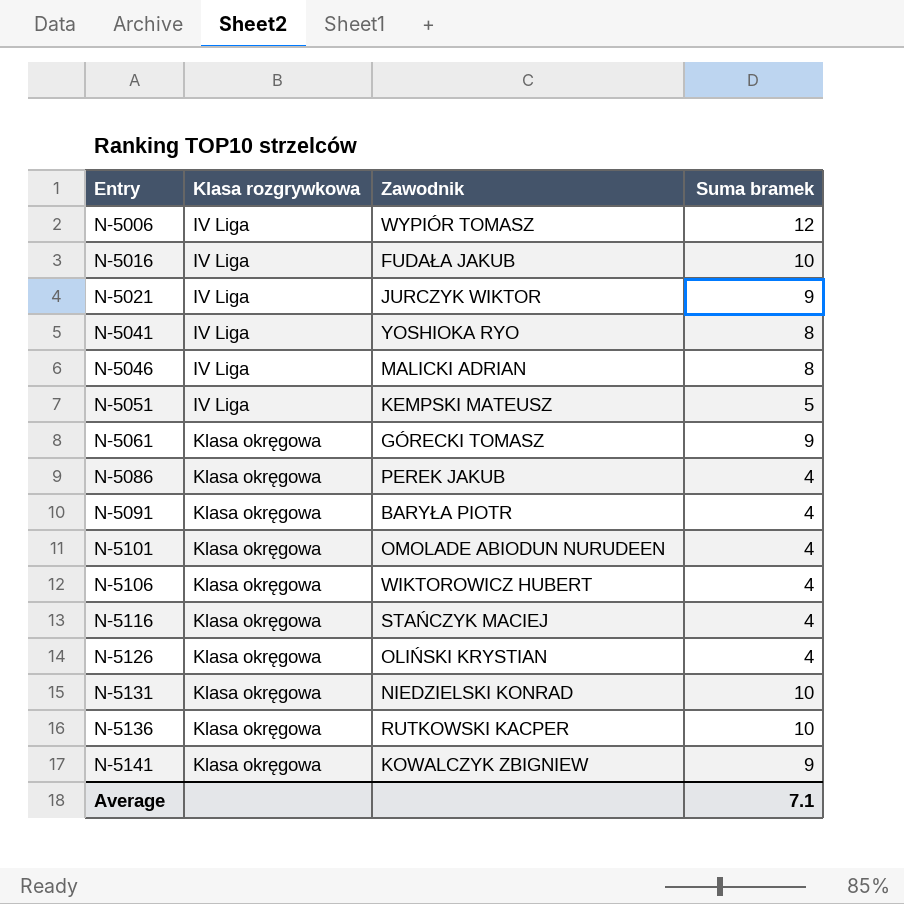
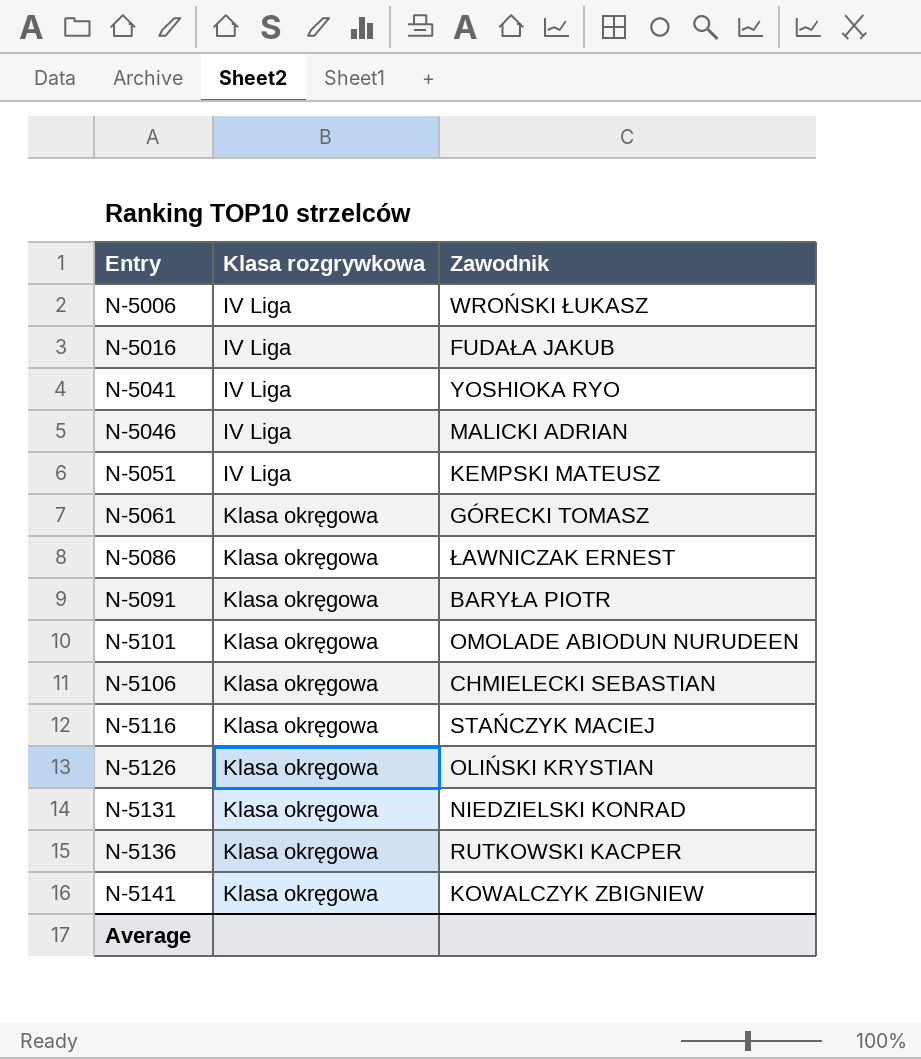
column Suma bramek | position: 4 -> none
row N-5021: IV Liga | JURCZYK WIKTOR | 9 -> none
N-5006 | Zawodnik: WYPIÓR TOMASZ -> WROŃSKI ŁUKASZ
N-5086 | Zawodnik: PEREK JAKUB -> ŁAWNICZAK ERNEST
N-5106 | Zawodnik: WIKTOROWICZ HUBERT -> CHMIELECKI SEBASTIAN

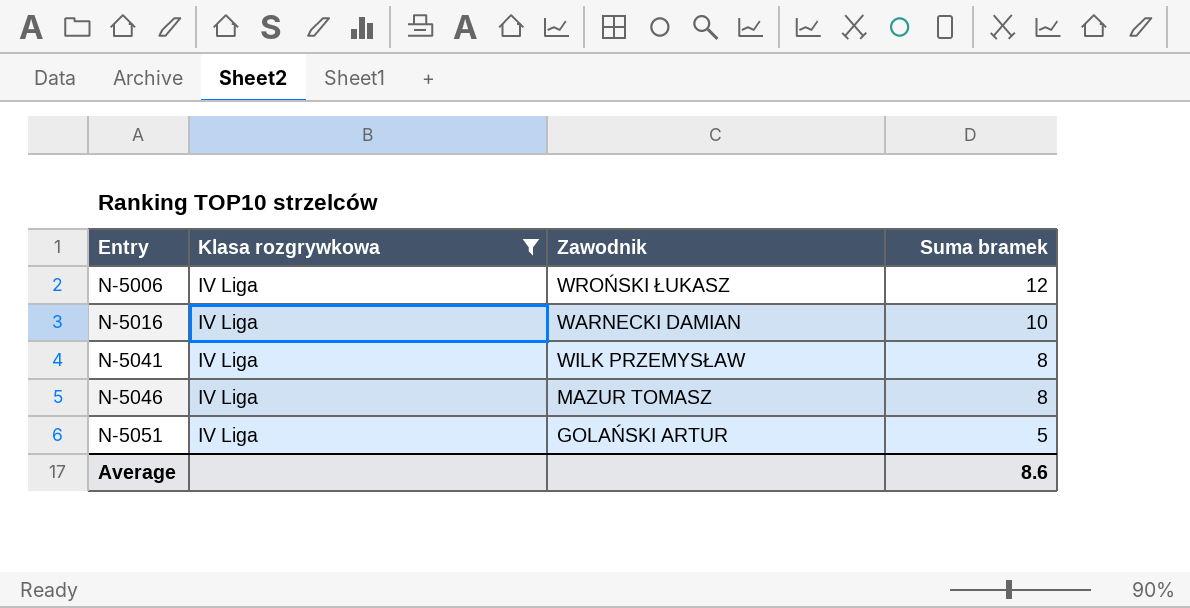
filter: none -> Klasa rozgrywkowa = IV Liga
column Suma bramek | position: none -> 4
N-5016 | Zawodnik: FUDAŁA JAKUB -> WARNECKI DAMIAN
N-5041 | Zawodnik: YOSHIOKA RYO -> WILK PRZEMYSŁAW
N-5046 | Zawodnik: MALICKI ADRIAN -> MAZUR TOMASZ
N-5051 | Zawodnik: KEMPSKI MATEUSZ -> GOLAŃSKI ARTUR

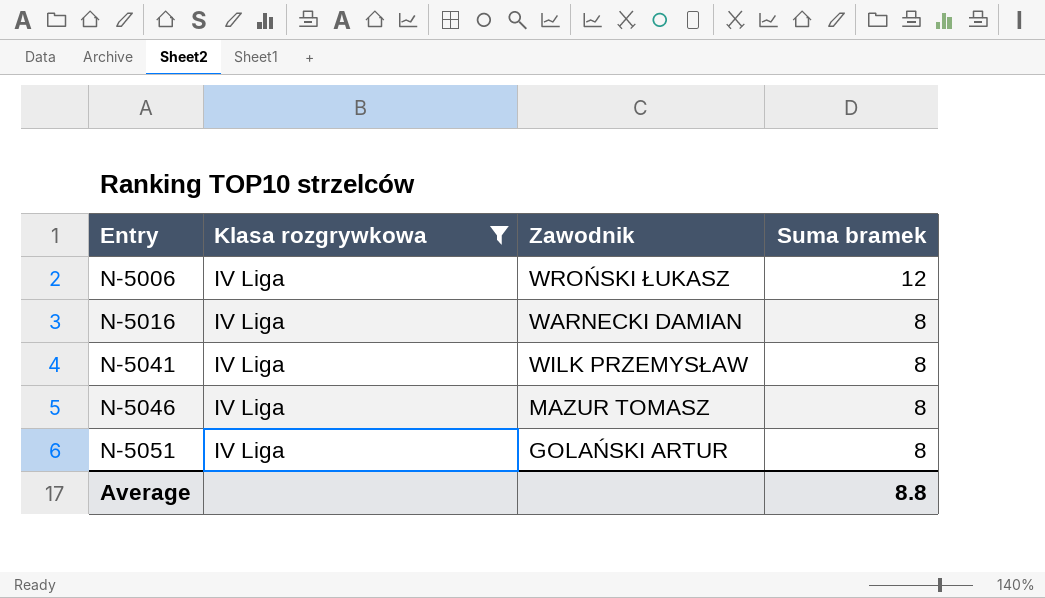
N-5016 | Suma bramek: 10 -> 8
N-5051 | Suma bramek: 5 -> 8
Average | Suma bramek: 8.6 -> 8.8

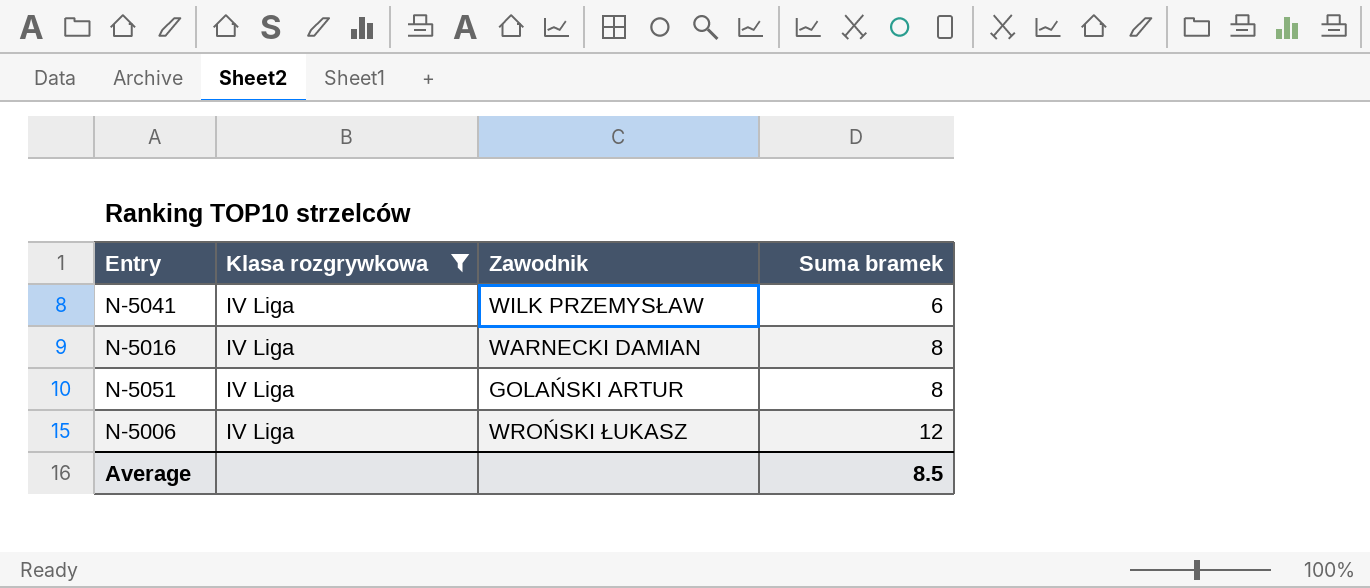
row order: Entry ascending -> Suma bramek ascending
row N-5046: IV Liga | MAZUR TOMASZ | 8 -> none
N-5041 | Suma bramek: 8 -> 6
Average | Suma bramek: 8.8 -> 8.5

